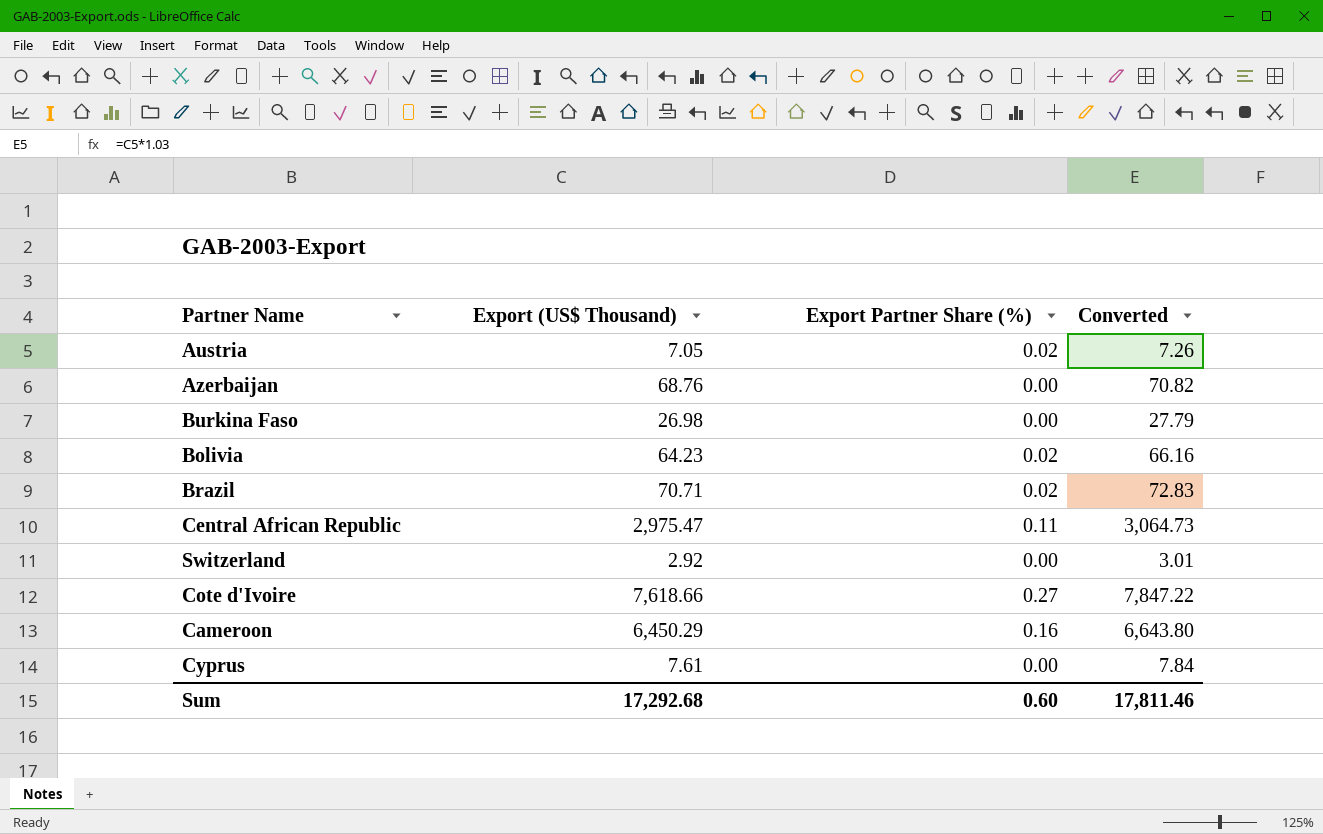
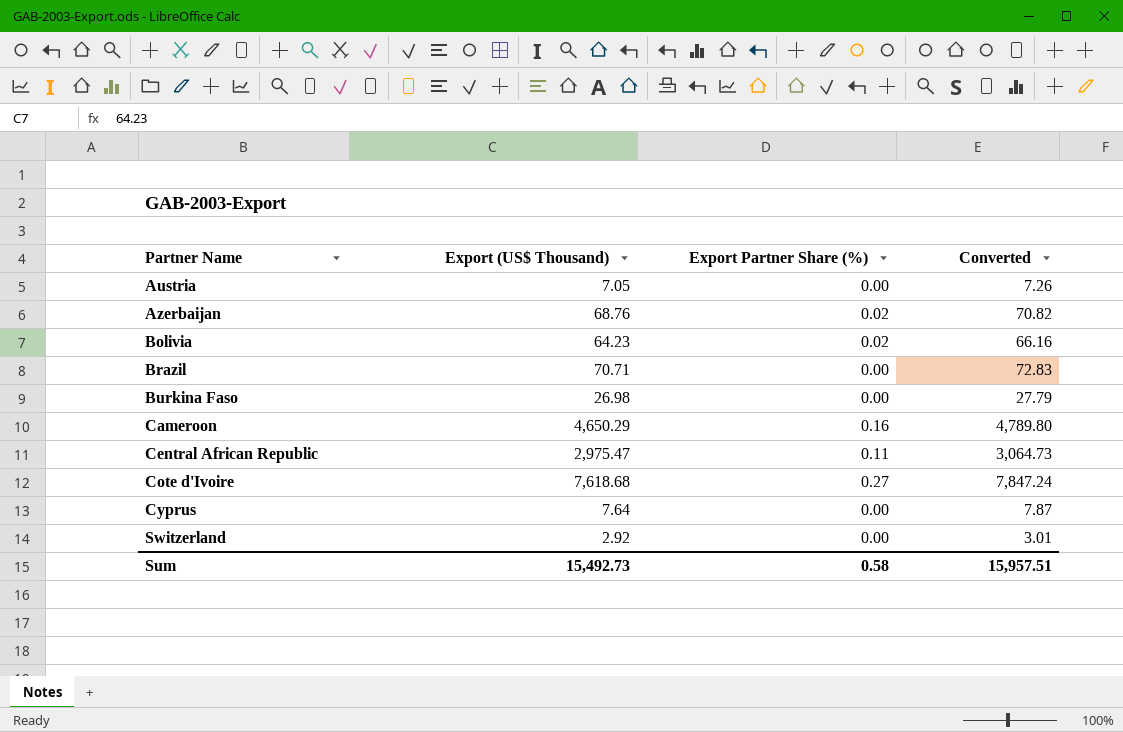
row order: none -> Partner Name ascending
Austria | Export Partner Share (%): 0.02 -> 0.00
Azerbaijan | Export Partner Share (%): 0.00 -> 0.02
Brazil | Export Partner Share (%): 0.02 -> 0.00
Cameroon | Export (US$ Thousand): 6,450.29 -> 4,650.29
Cameroon | Converted: 6,643.80 -> 4,789.80
Cote d'Ivoire | Export (US$ Thousand): 7,618.66 -> 7,618.68
Cote d'Ivoire | Converted: 7,847.22 -> 7,847.24
Cyprus | Export (US$ Thousand): 7.61 -> 7.64
Cyprus | Converted: 7.84 -> 7.87
Sum | Export (US$ Thousand): 17,292.68 -> 15,492.73
Sum | Export Partner Share (%): 0.60 -> 0.58
Sum | Converted: 17,811.46 -> 15,957.51

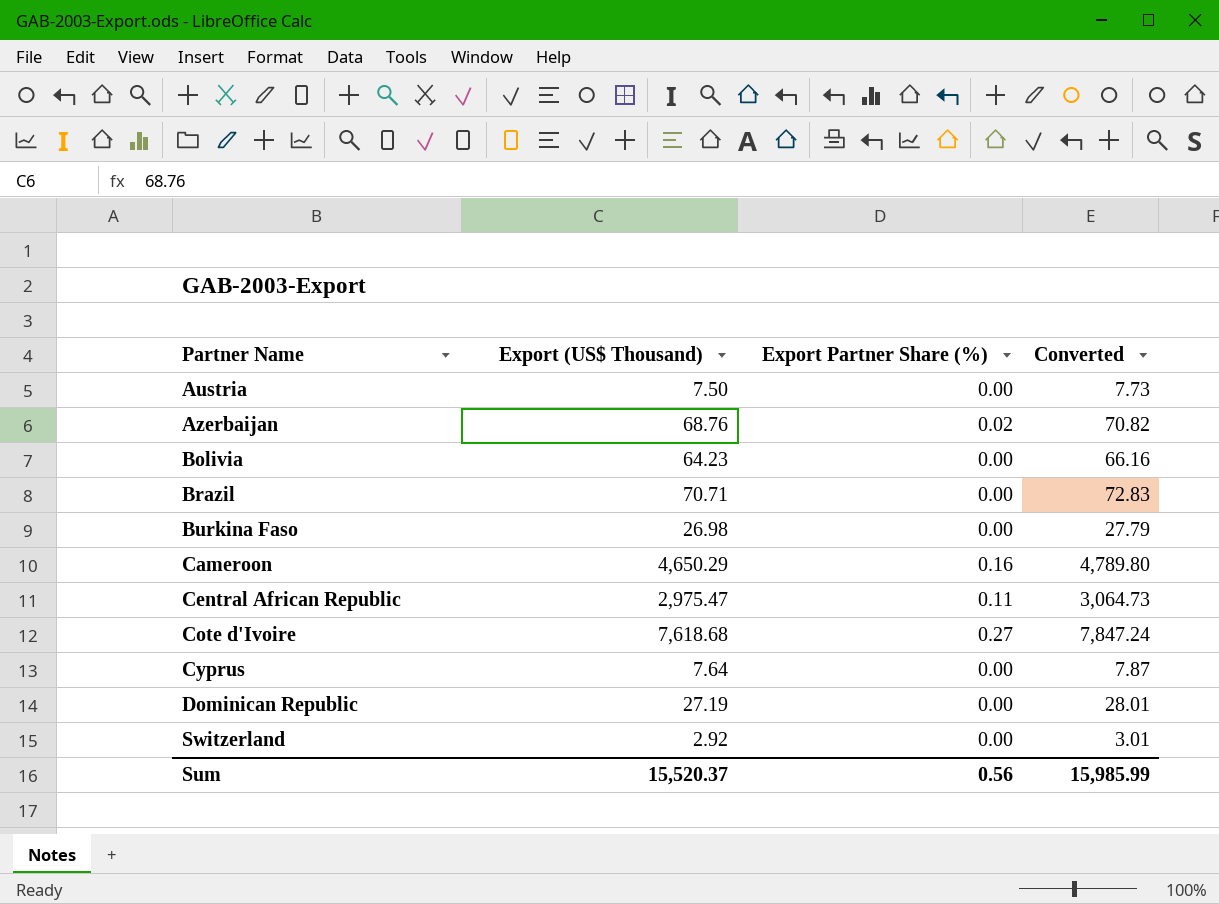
Austria | Export (US$ Thousand): 7.05 -> 7.50
Austria | Converted: 7.26 -> 7.73
Bolivia | Export Partner Share (%): 0.02 -> 0.00
row Dominican Republic: none -> 27.19 | 0.00 | 28.01
Sum | Export (US$ Thousand): 15,492.73 -> 15,520.37
Sum | Export Partner Share (%): 0.58 -> 0.56
Sum | Converted: 15,957.51 -> 15,985.99

